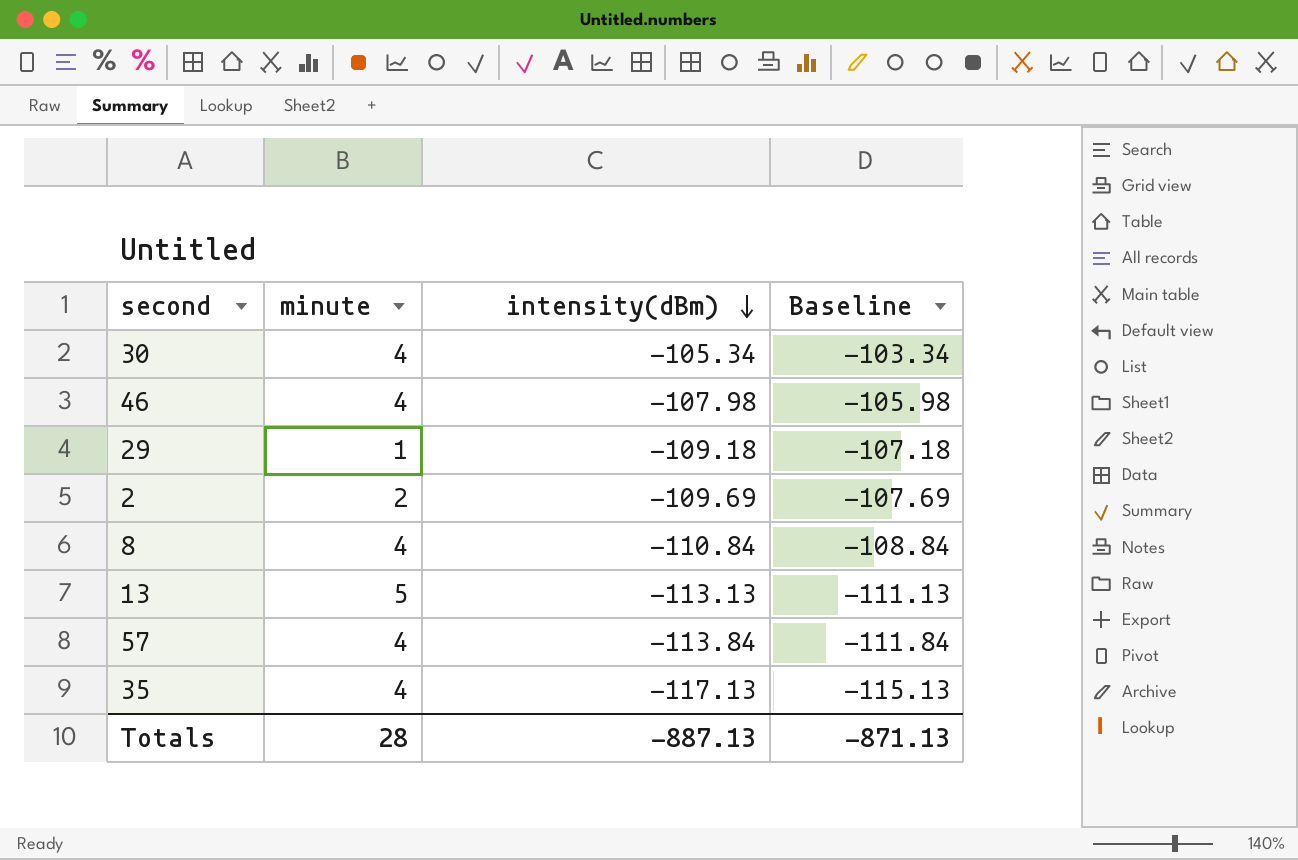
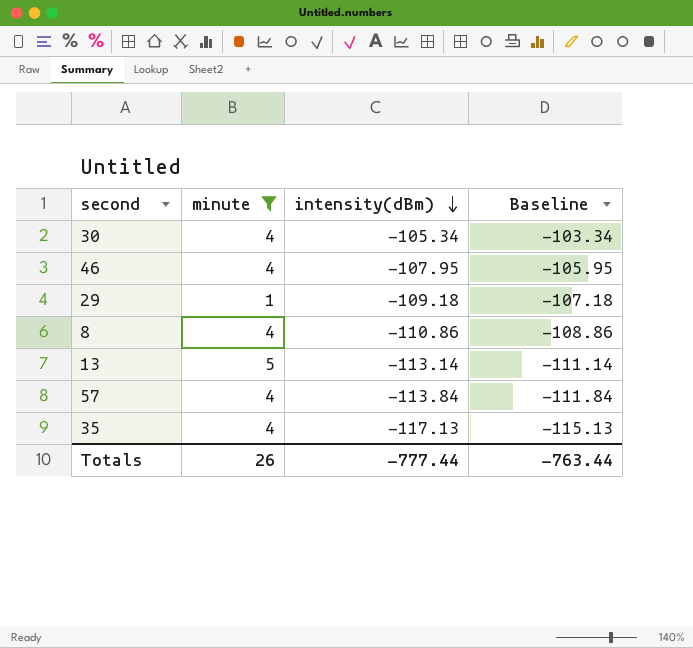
filter: none -> minute != 2
46 | intensity(dBm): -107.98 -> -107.95
46 | Baseline: -105.98 -> -105.95
8 | intensity(dBm): -110.84 -> -110.86
8 | Baseline: -108.84 -> -108.86
13 | intensity(dBm): -113.13 -> -113.14
13 | Baseline: -111.13 -> -111.14
Totals | minute: 28 -> 26
Totals | intensity(dBm): -887.13 -> -777.44
Totals | Baseline: -871.13 -> -763.44

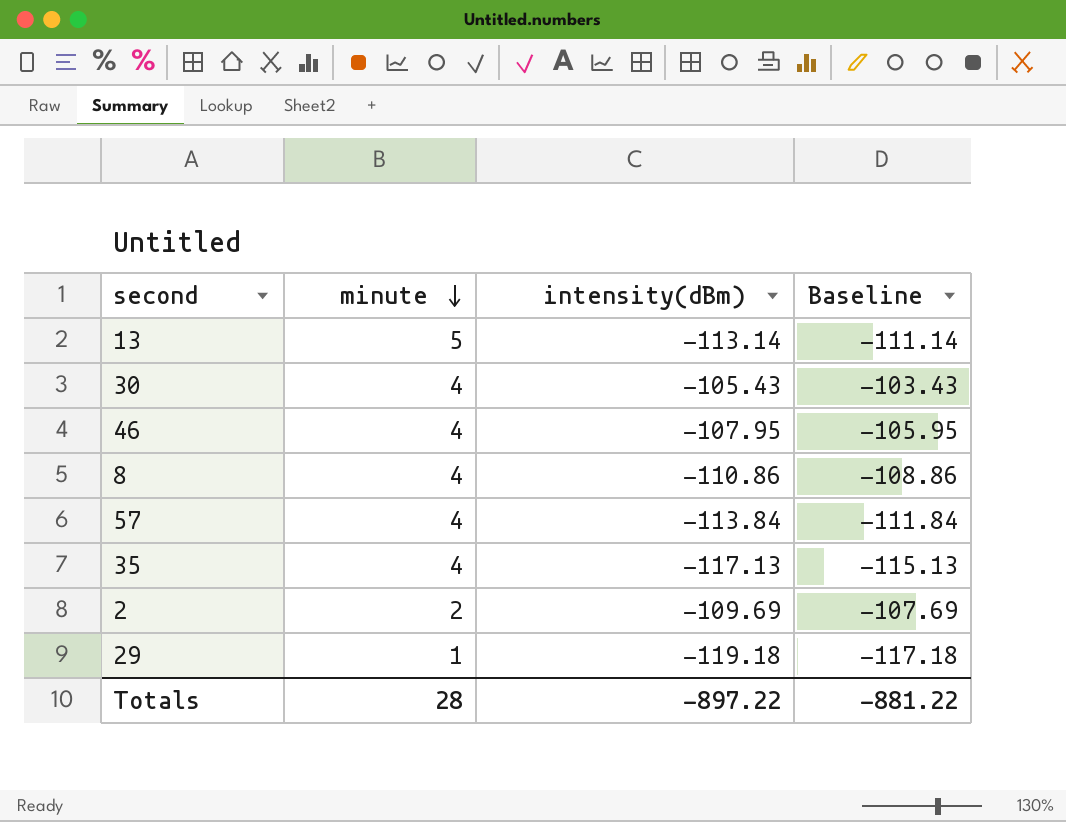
filter: minute != 2 -> none
row order: intensity(dBm) descending -> minute descending
30 | intensity(dBm): -105.34 -> -105.43
30 | Baseline: -103.34 -> -103.43
29 | intensity(dBm): -109.18 -> -119.18
29 | Baseline: -107.18 -> -117.18
Totals | minute: 26 -> 28
Totals | intensity(dBm): -777.44 -> -897.22
Totals | Baseline: -763.44 -> -881.22

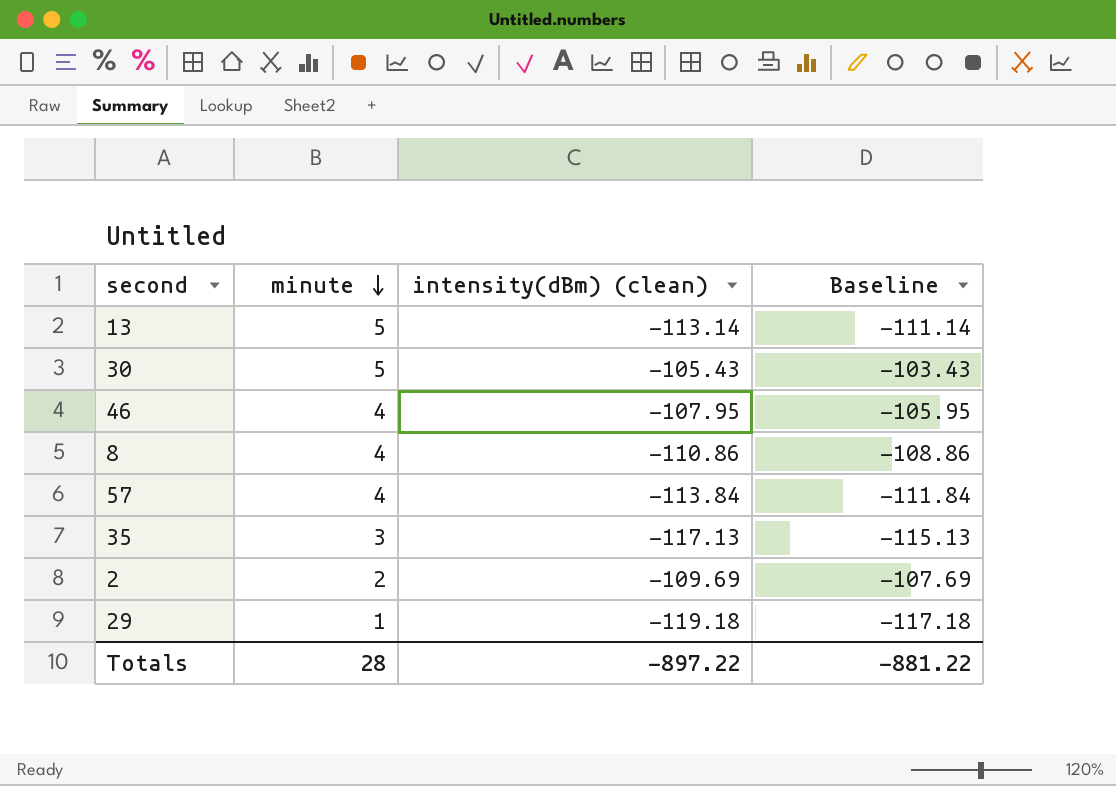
column name: intensity(dBm) -> intensity(dBm) (clean)
30 | minute: 4 -> 5
35 | minute: 4 -> 3

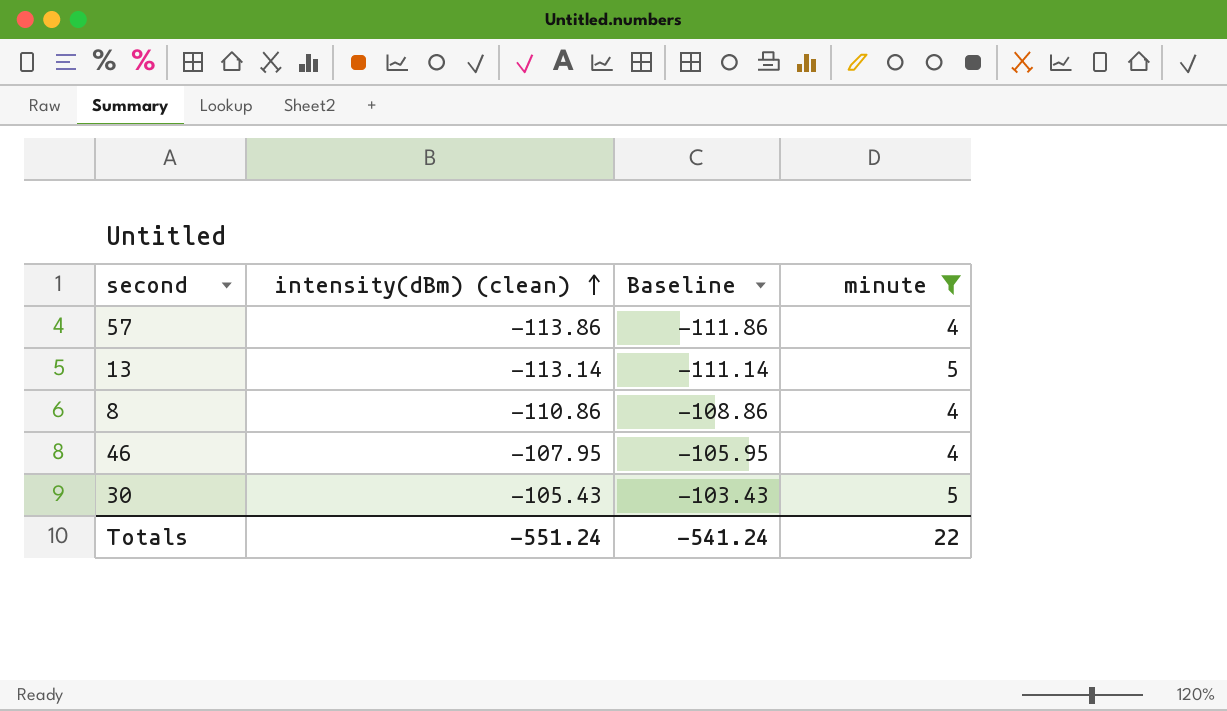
filter: none -> minute >= 4
row order: minute descending -> intensity(dBm) (clean) ascending
column minute | position: 2 -> 4
57 | intensity(dBm) (clean): -113.84 -> -113.86
57 | Baseline: -111.84 -> -111.86
Totals | intensity(dBm) (clean): -897.22 -> -551.24
Totals | Baseline: -881.22 -> -541.24
Totals | minute: 28 -> 22

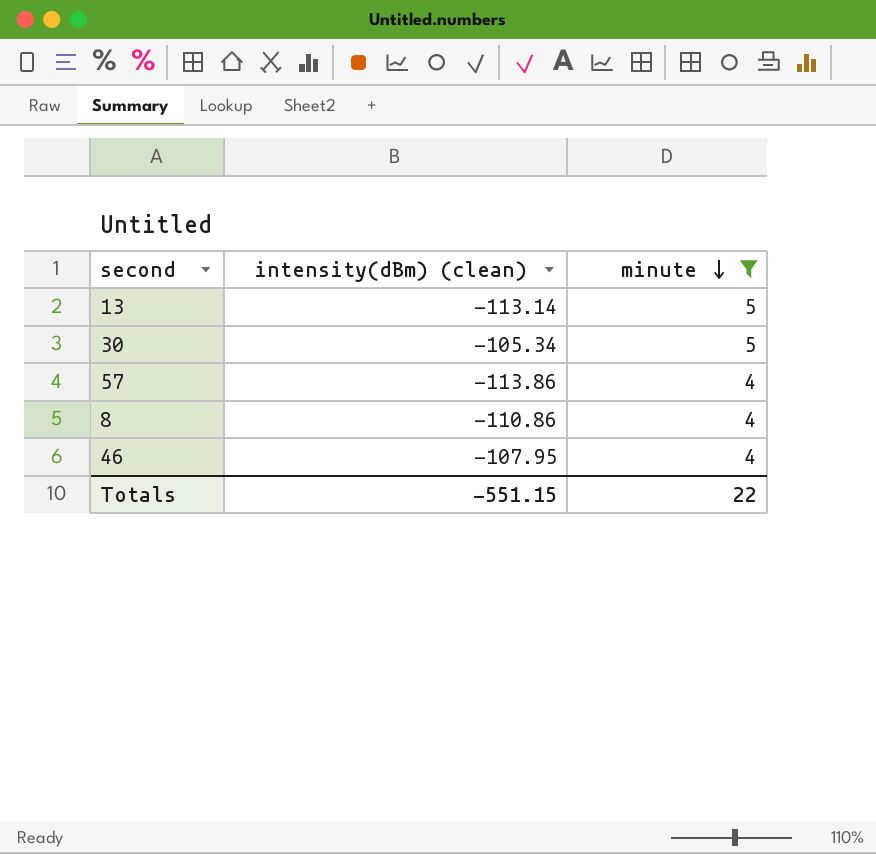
row order: intensity(dBm) (clean) ascending -> minute descending
column Baseline | formula: [intensity(dBm) (clean)] + 2 -> none
30 | intensity(dBm) (clean): -105.43 -> -105.34
Totals | intensity(dBm) (clean): -551.24 -> -551.15

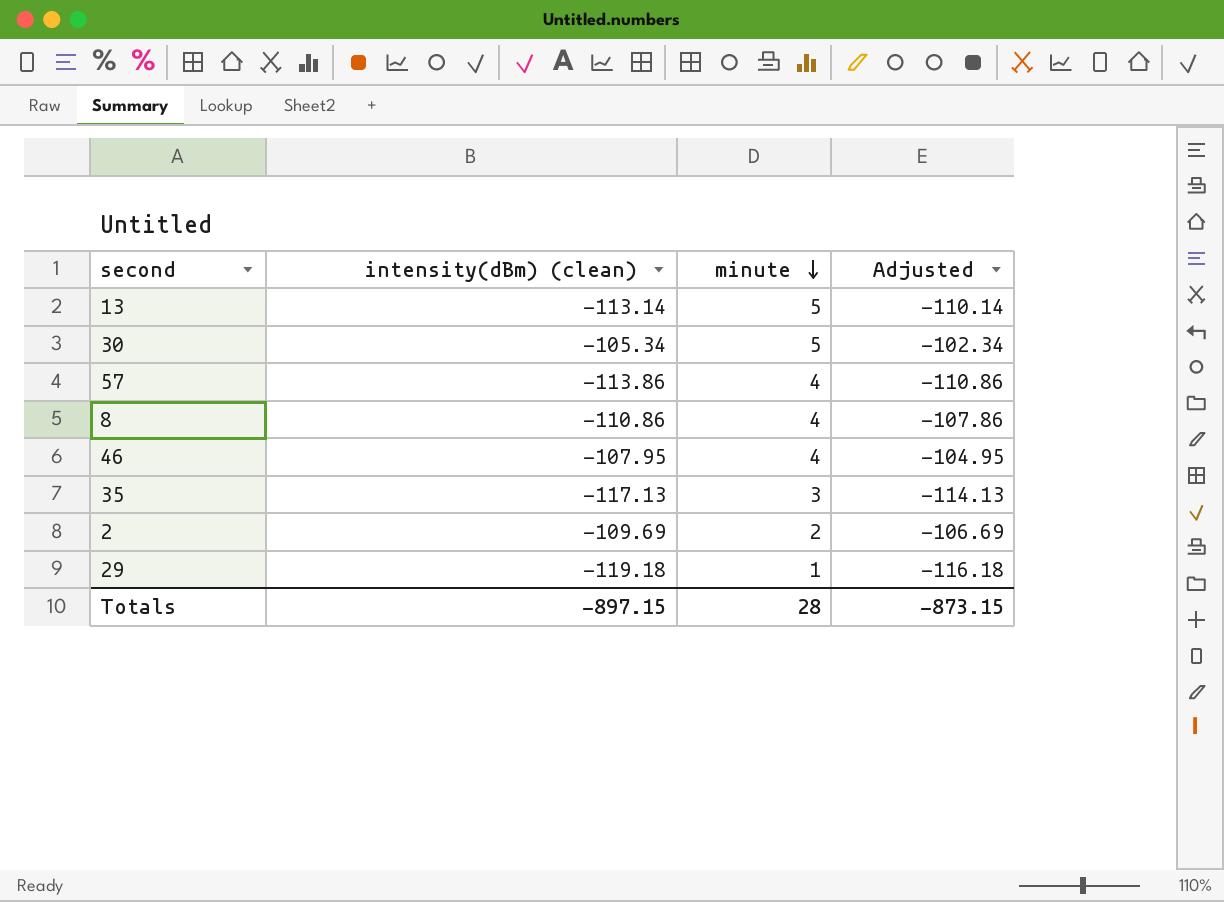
filter: minute >= 4 -> none
column Adjusted | formula: none -> [intensity(dBm) (clean)] + 3
Totals | intensity(dBm) (clean): -551.15 -> -897.15
Totals | minute: 22 -> 28

